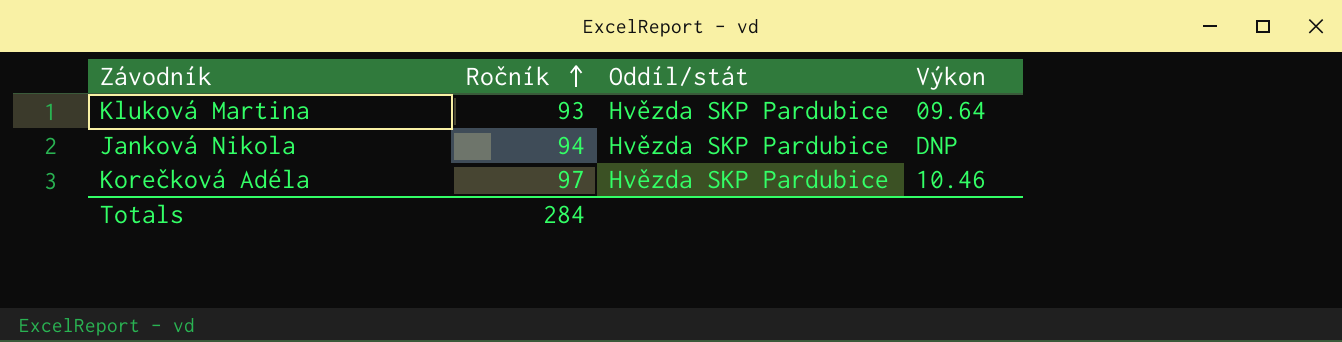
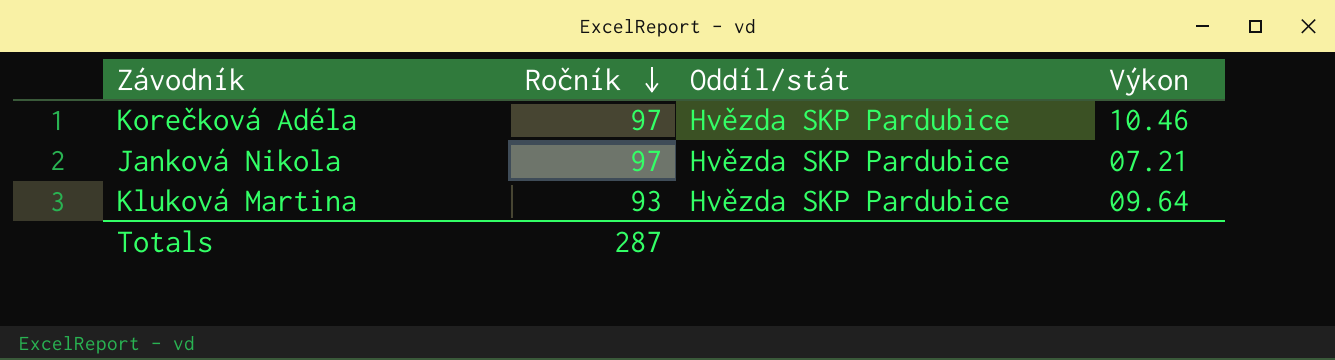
row order: Ročník ascending -> Ročník descending
Janková Nikola | Ročník: 94 -> 97
Janková Nikola | Výkon: DNP -> 07.21
Totals | Ročník: 284 -> 287

